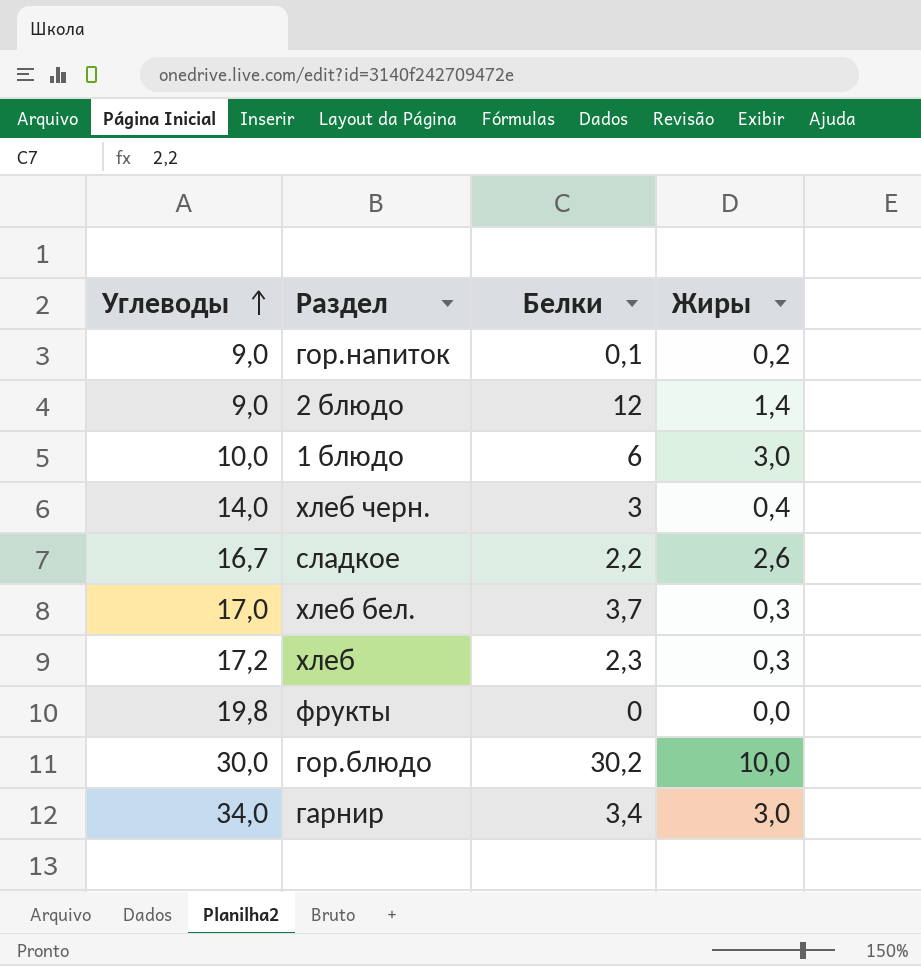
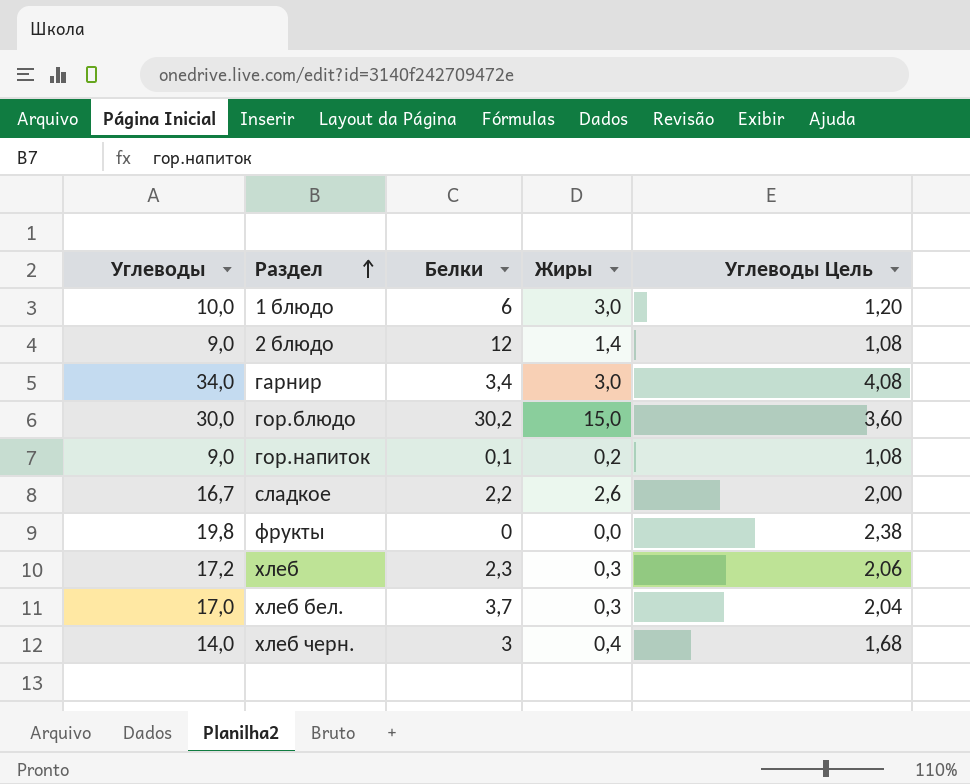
row order: Углеводы ascending -> Раздел ascending
column Углеводы Цель | formula: none -> [Углеводы] * 0,12
гор.блюдо | Жиры: 10,0 -> 15,0

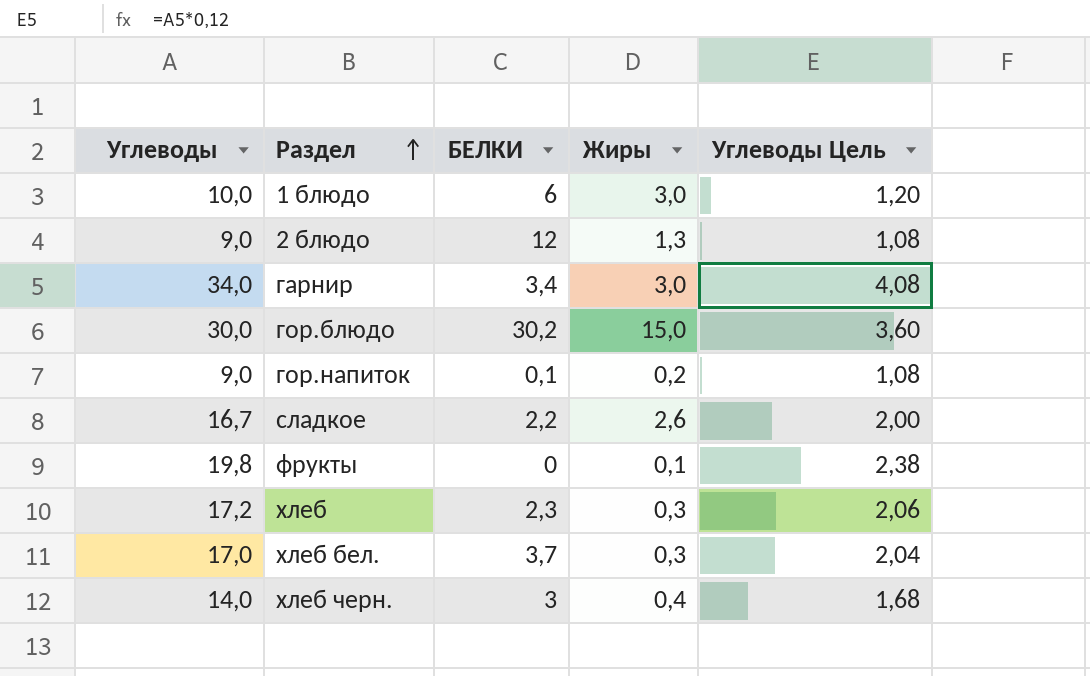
column name: Белки -> БЕЛКИ
2 блюдо | Жиры: 1,4 -> 1,3
фрукты | Жиры: 0,0 -> 0,1

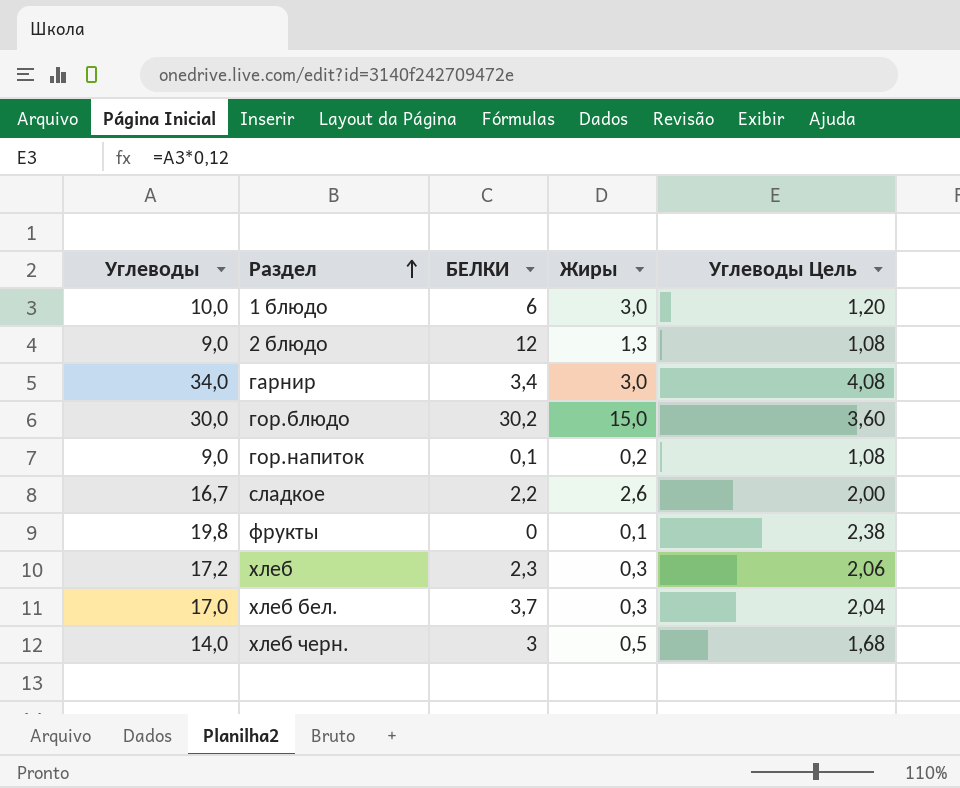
хлеб черн. | Жиры: 0,4 -> 0,5

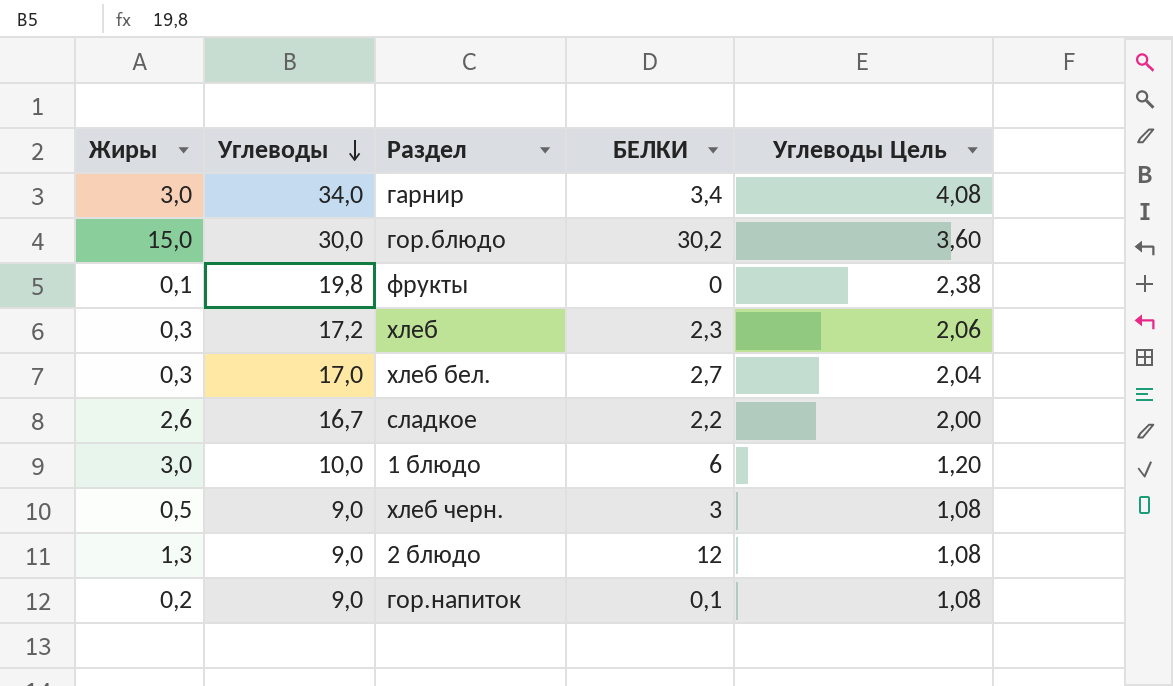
row order: Раздел ascending -> Углеводы descending
column Жиры | position: 4 -> 1
хлеб бел. | БЕЛКИ: 3,7 -> 2,7
хлеб черн. | Углеводы: 14,0 -> 9,0
хлеб черн. | Углеводы Цель: 1,68 -> 1,08

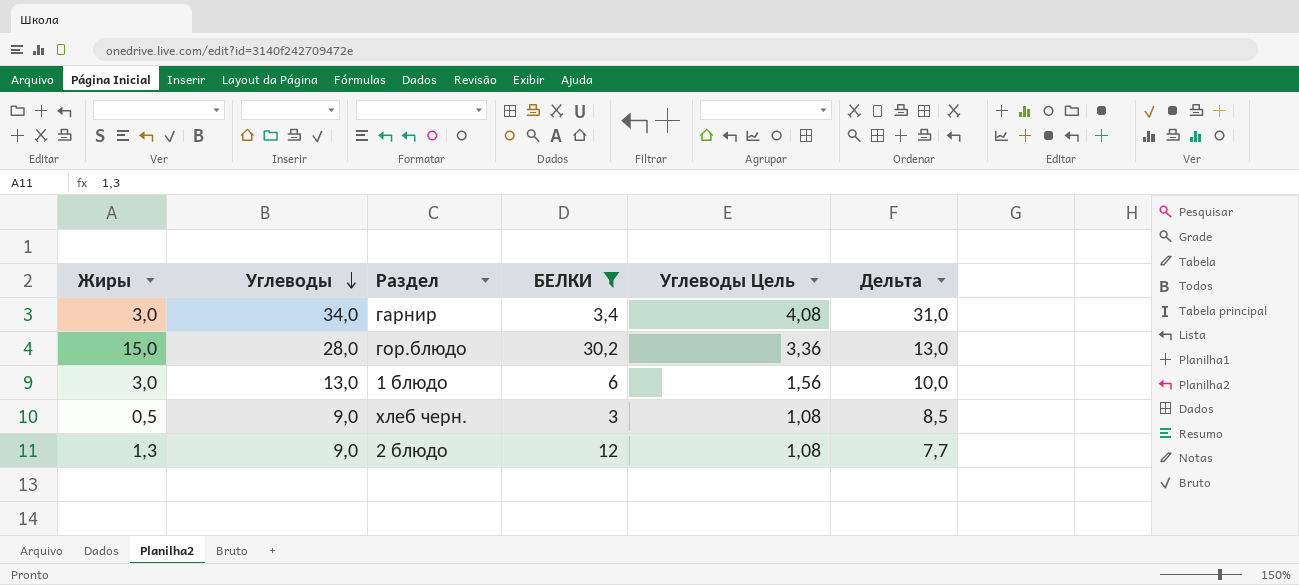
filter: none -> БЕЛКИ >= 3
column Дельта | formula: none -> [Углеводы] - [Жиры]
гор.блюдо | Углеводы: 30,0 -> 28,0
гор.блюдо | Углеводы Цель: 3,60 -> 3,36
1 блюдо | Углеводы: 10,0 -> 13,0
1 блюдо | Углеводы Цель: 1,20 -> 1,56

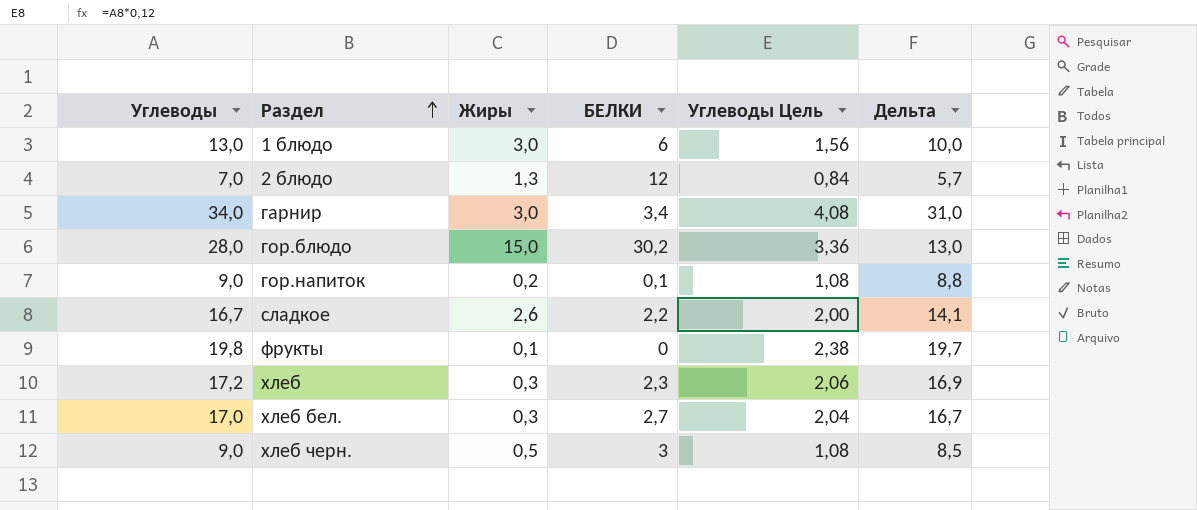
filter: БЕЛКИ >= 3 -> none
row order: Углеводы descending -> Раздел ascending
column Жиры | position: 1 -> 3
2 блюдо | Углеводы: 9,0 -> 7,0
2 блюдо | Углеводы Цель: 1,08 -> 0,84
2 блюдо | Дельта: 7,7 -> 5,7

